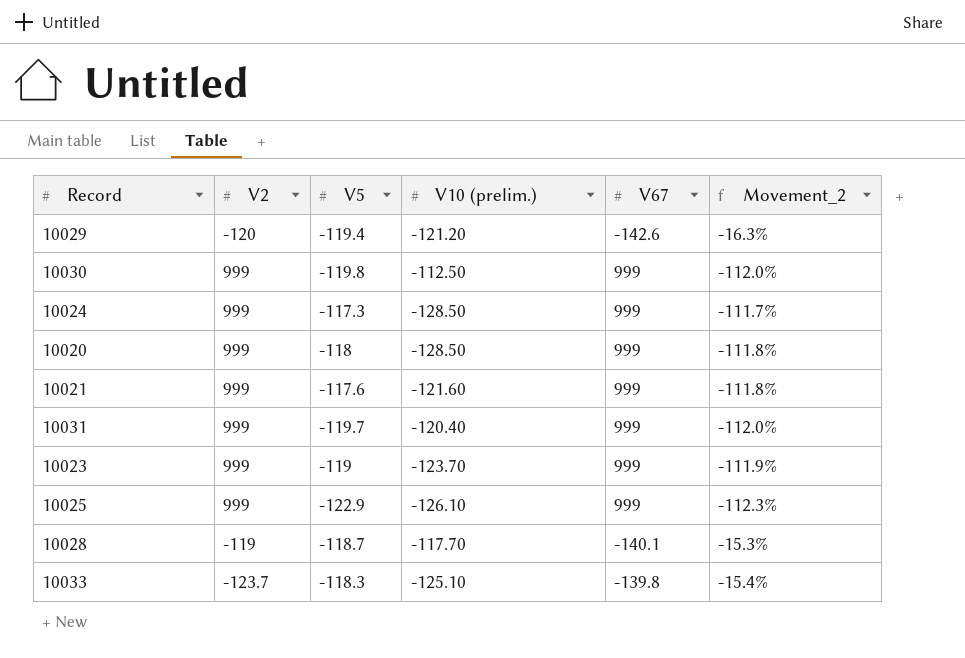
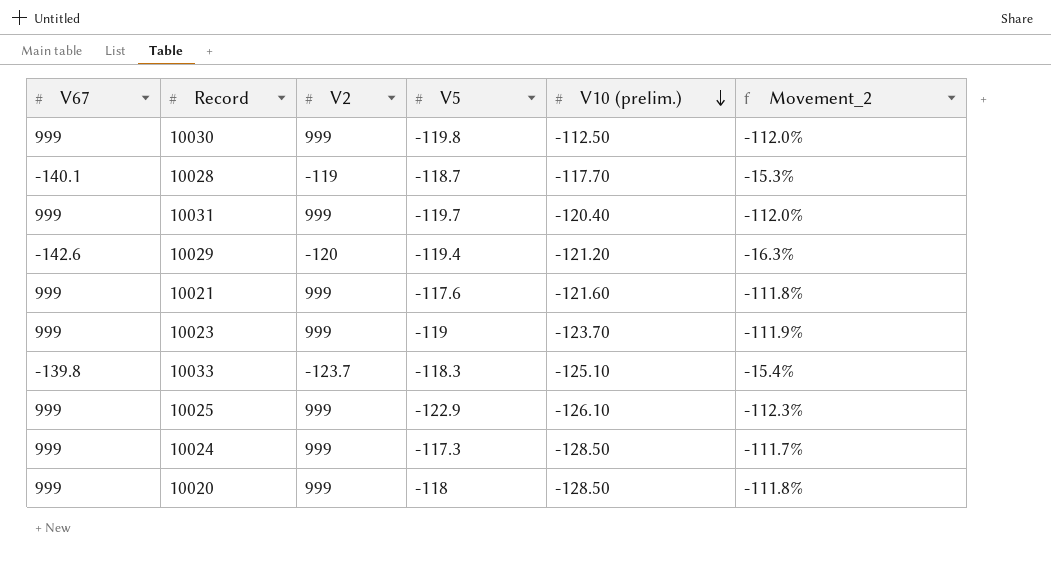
row order: none -> V10 (prelim.) descending
column V67 | position: 5 -> 1

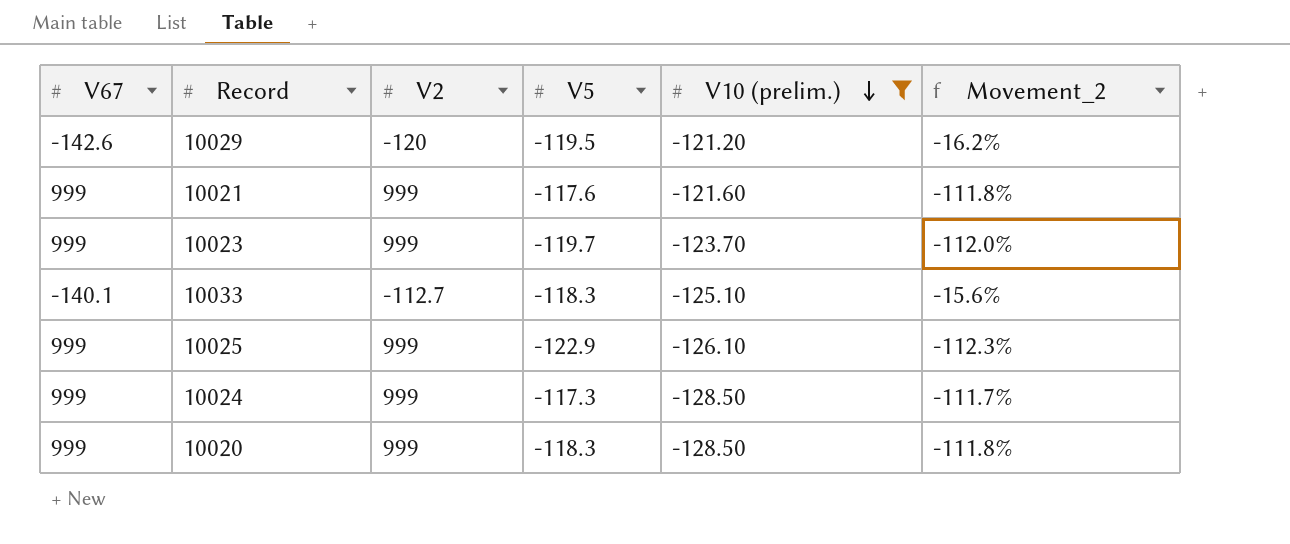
filter: none -> V10 (prelim.) <= -121.20
10029 | V5: -119.4 -> -119.5
10029 | Movement_2: -16.3% -> -16.2%
10023 | V5: -119 -> -119.7
10023 | Movement_2: -111.9% -> -112.0%
10033 | V67: -139.8 -> -140.1
10033 | V2: -123.7 -> -112.7
10033 | Movement_2: -15.4% -> -15.6%
10020 | V5: -118 -> -118.3

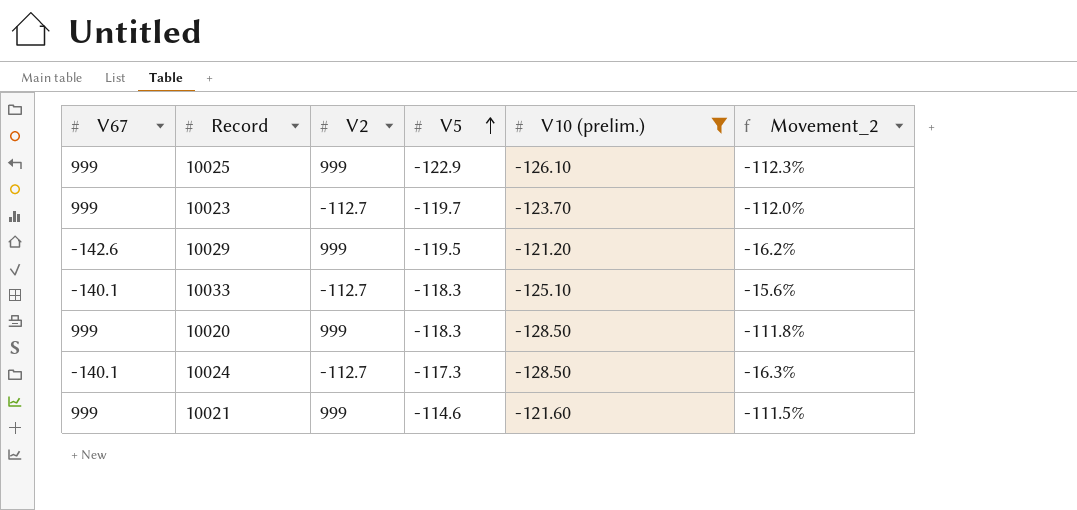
row order: V10 (prelim.) descending -> V5 ascending
10023 | V2: 999 -> -112.7
10029 | V2: -120 -> 999
10024 | V67: 999 -> -140.1
10024 | V2: 999 -> -112.7
10024 | Movement_2: -111.7% -> -16.3%
10021 | V5: -117.6 -> -114.6
10021 | Movement_2: -111.8% -> -111.5%

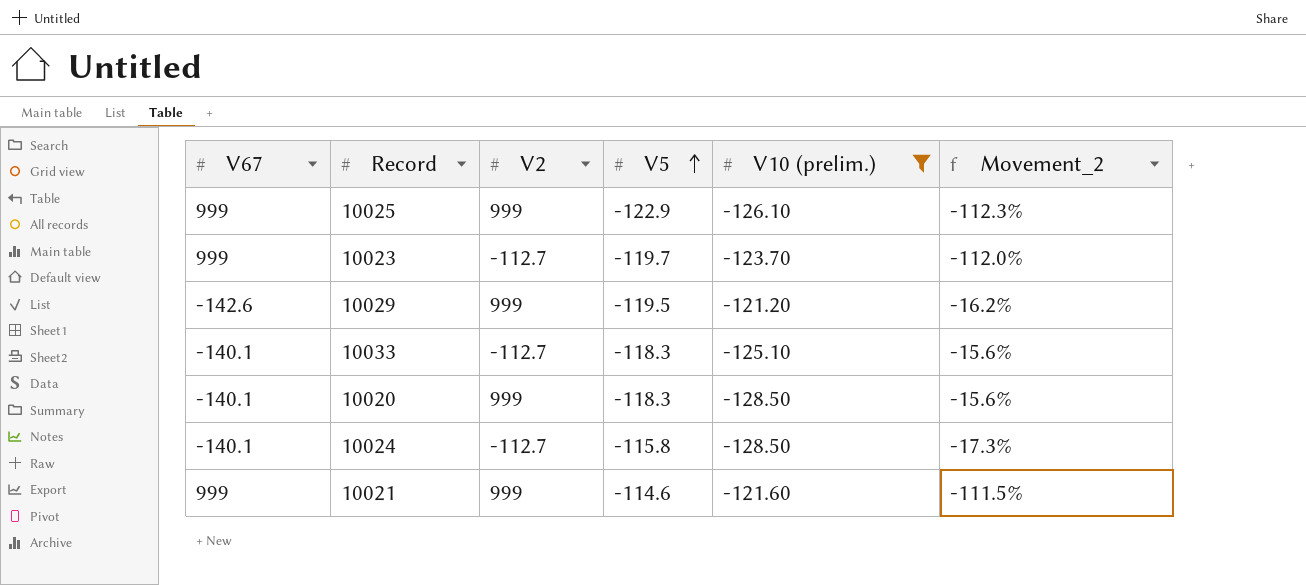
10020 | V67: 999 -> -140.1
10020 | Movement_2: -111.8% -> -15.6%
10024 | V5: -117.3 -> -115.8
10024 | Movement_2: -16.3% -> -17.3%

